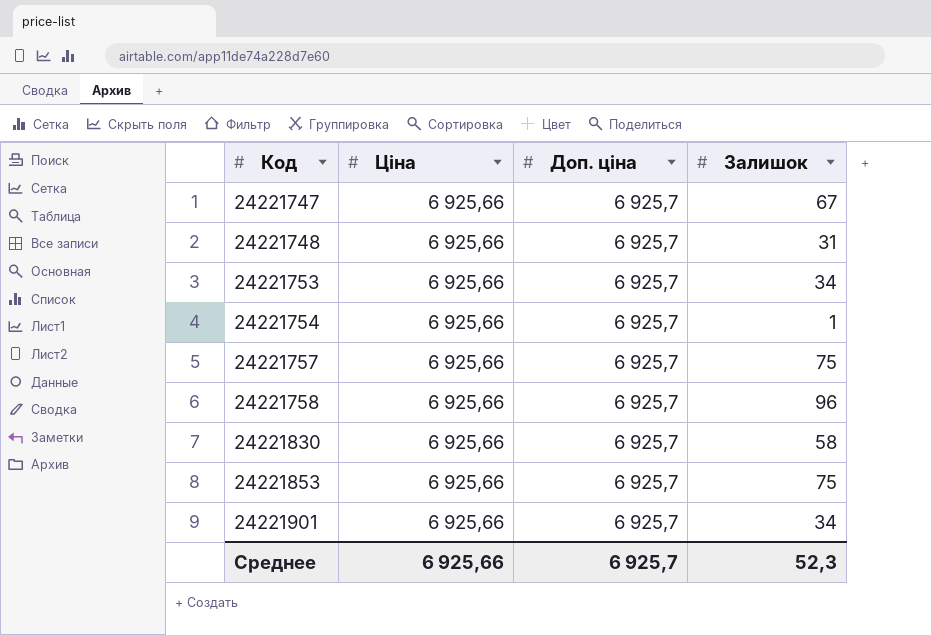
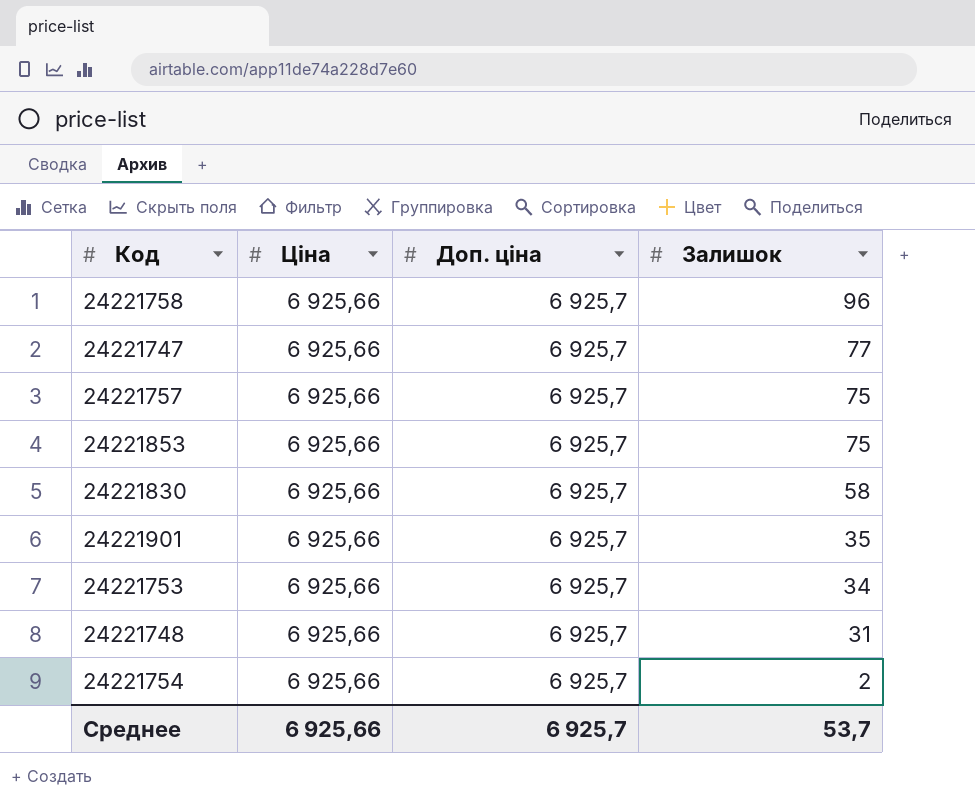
row order: Код ascending -> Залишок descending
24221747 | Залишок: 67 -> 77
24221901 | Залишок: 34 -> 35
24221754 | Залишок: 1 -> 2
Среднее | Залишок: 52,3 -> 53,7

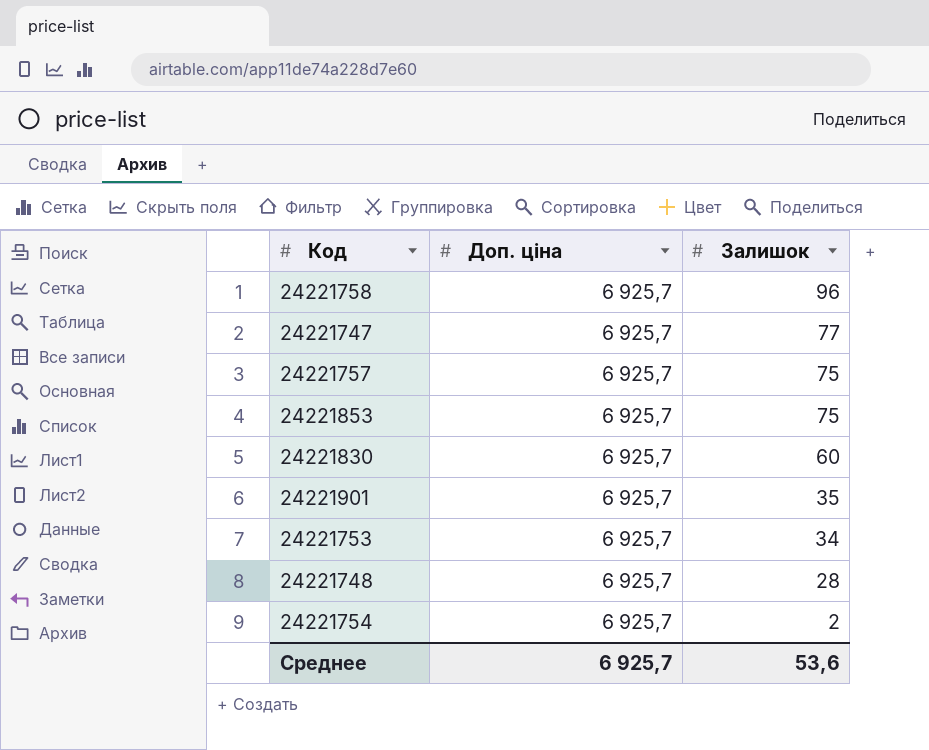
column Ціна | position: 2 -> none
24221830 | Залишок: 58 -> 60
24221748 | Залишок: 31 -> 28
Среднее | Залишок: 53,7 -> 53,6

